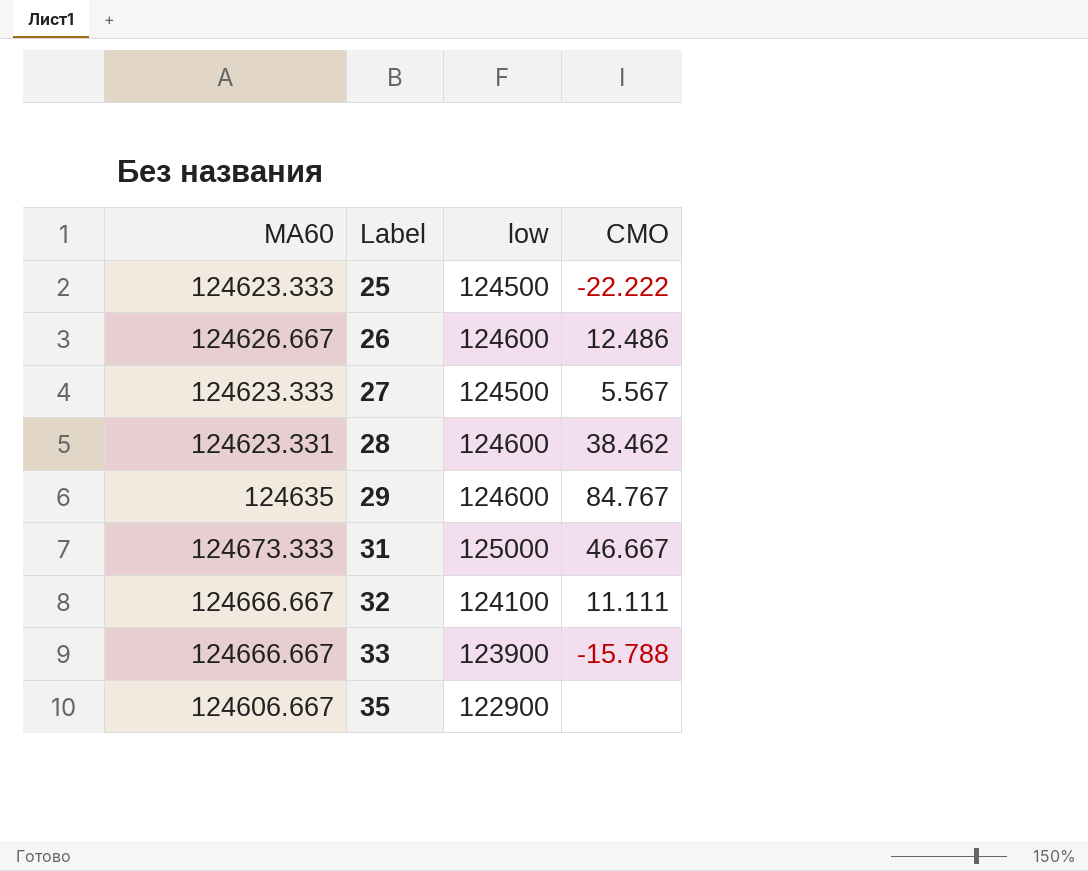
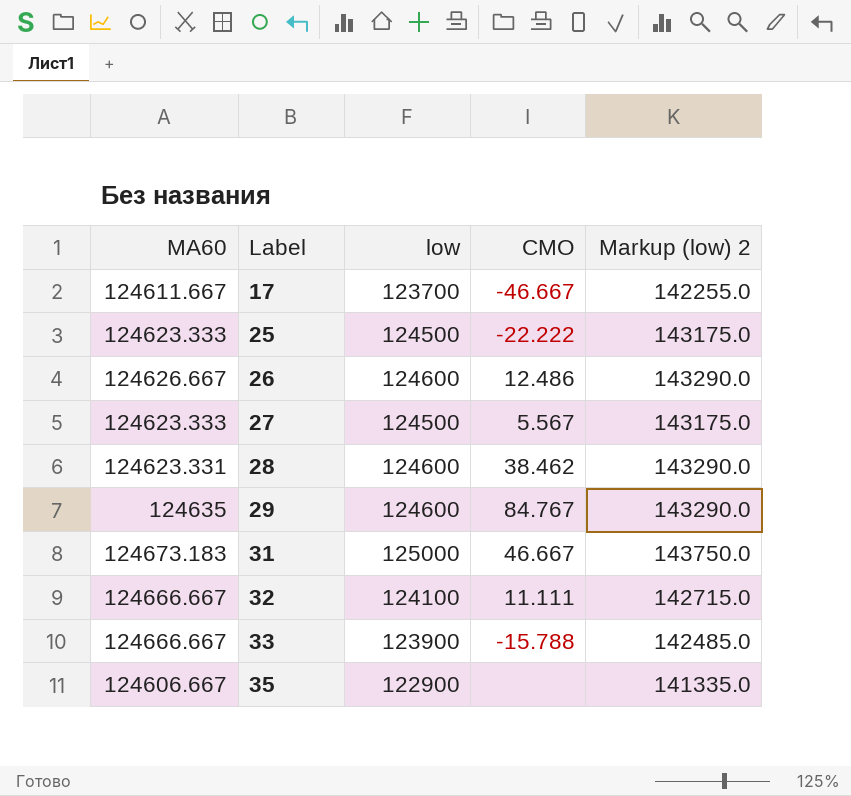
column Markup (low) 2 | formula: none -> [low] * 1.15
row 17: none -> 124611.667 | 123700 | -46.667 | 142255.0
31 | MA60: 124673.333 -> 124673.183

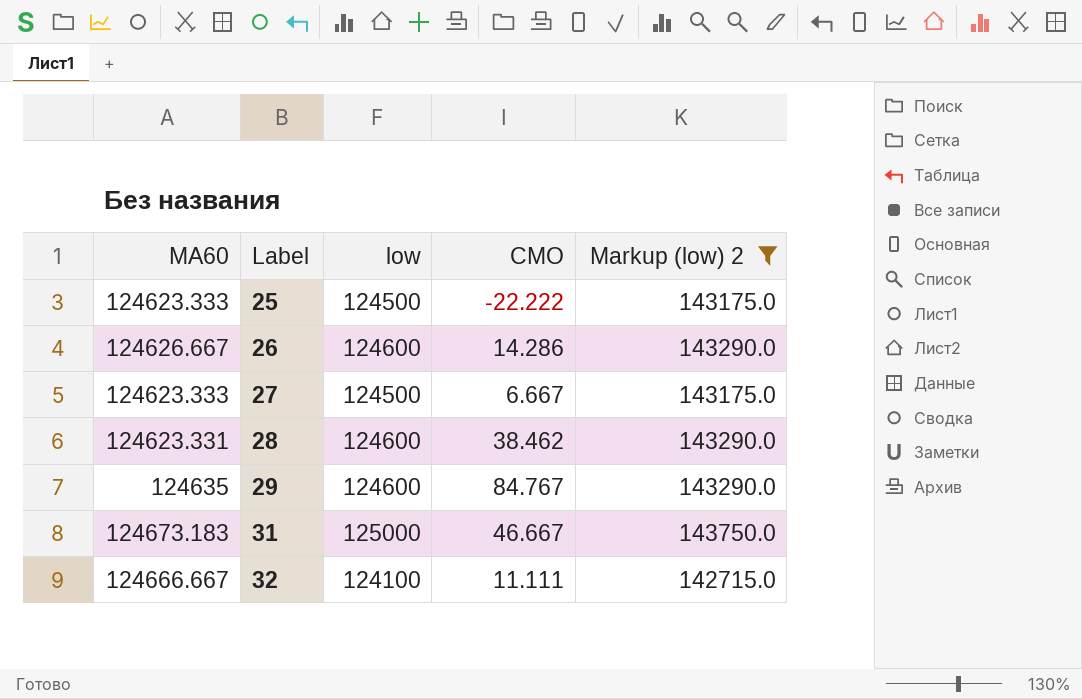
filter: none -> Markup (low) 2 >= 142715.0
26 | CMO: 12.486 -> 14.286
27 | CMO: 5.567 -> 6.667

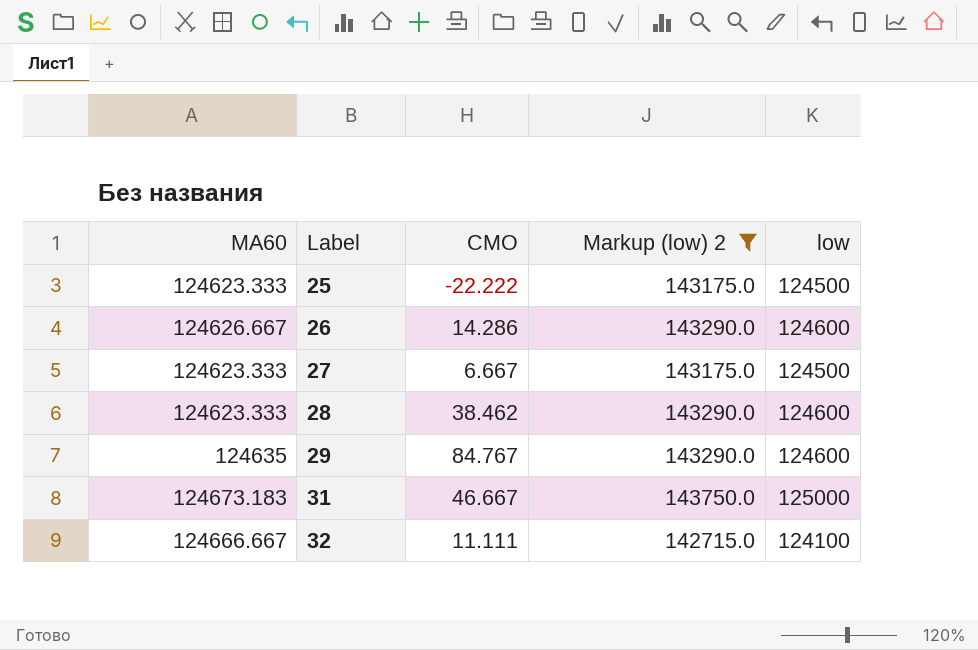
column low | position: 3 -> 5
28 | MA60: 124623.331 -> 124623.333

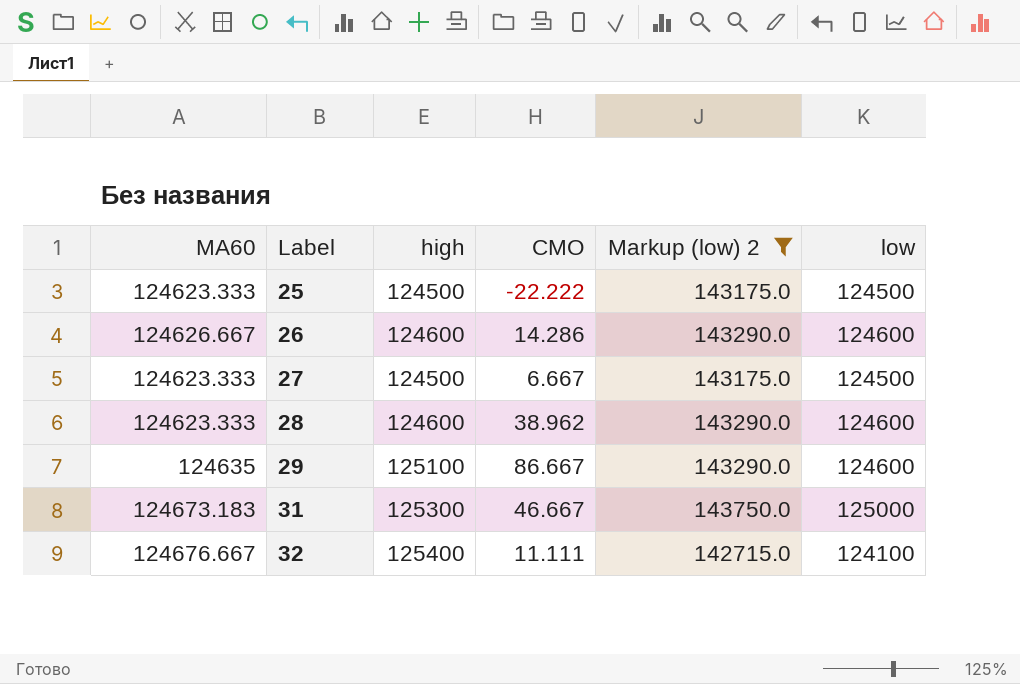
column high | position: none -> 3
28 | CMO: 38.462 -> 38.962
29 | CMO: 84.767 -> 86.667
32 | MA60: 124666.667 -> 124676.667

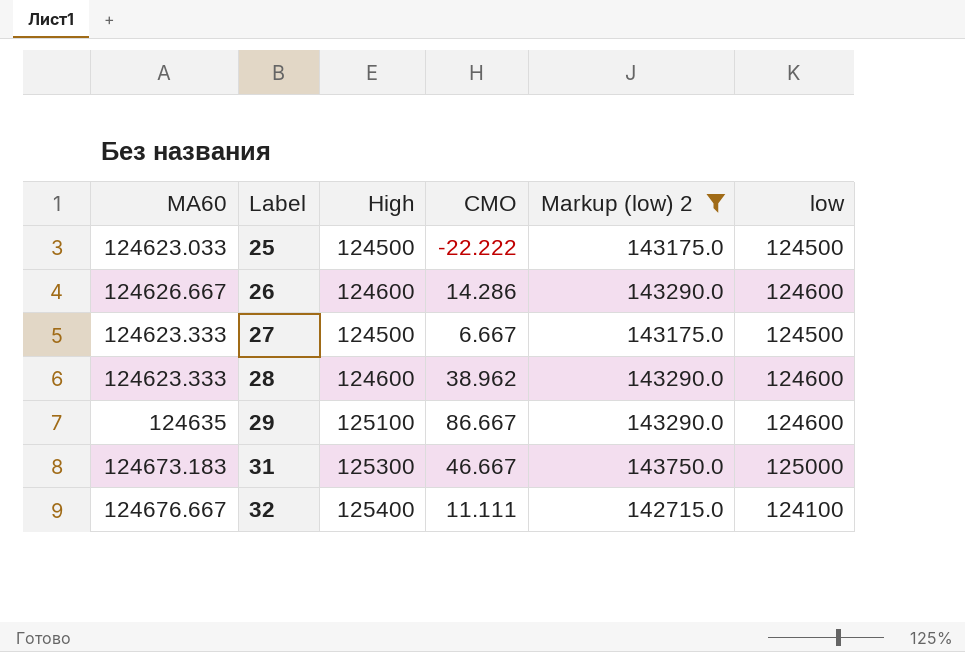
column name: high -> High
25 | MA60: 124623.333 -> 124623.033

